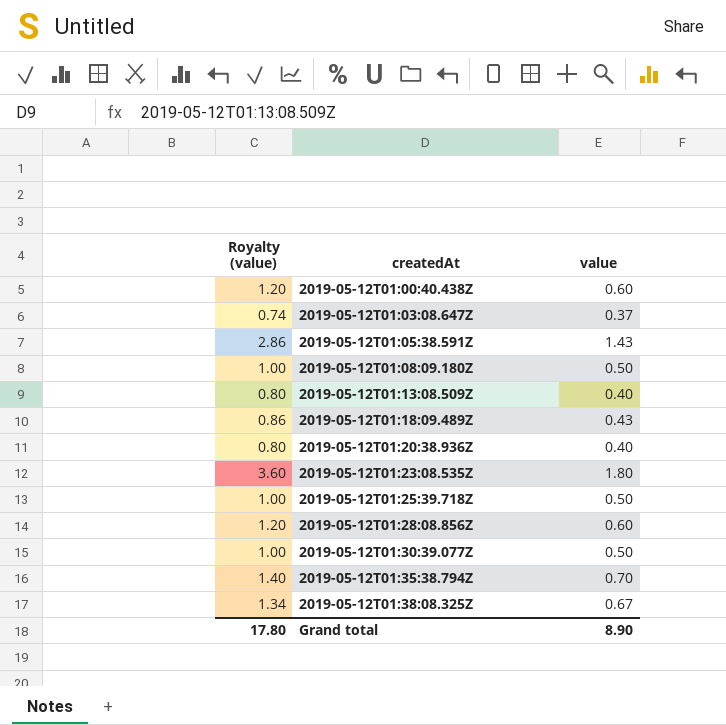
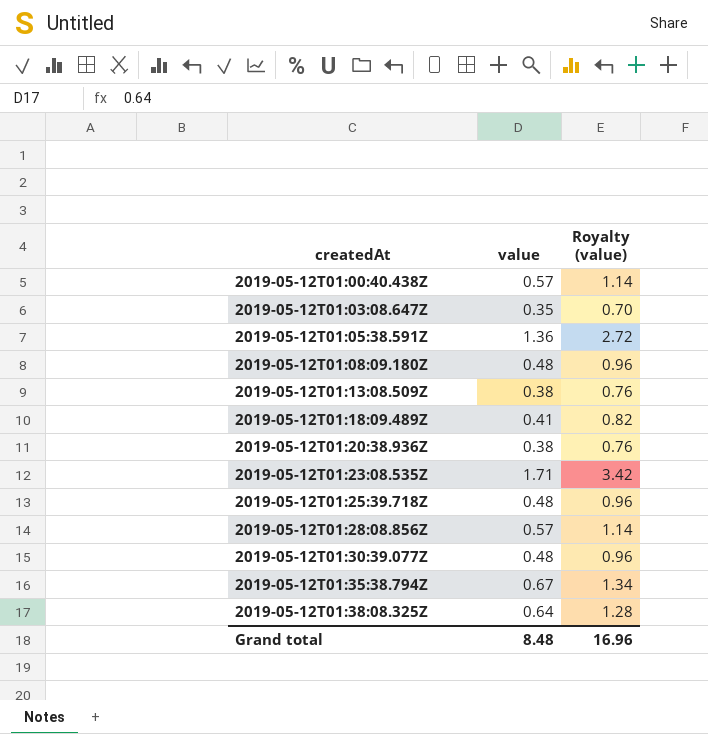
column Royalty (value) | position: 1 -> 3
2019-05-12T01:00:40.438Z | value: 0.60 -> 0.57
2019-05-12T01:00:40.438Z | Royalty (value): 1.20 -> 1.14
2019-05-12T01:03:08.647Z | value: 0.37 -> 0.35
2019-05-12T01:03:08.647Z | Royalty (value): 0.74 -> 0.70
2019-05-12T01:05:38.591Z | value: 1.43 -> 1.36
2019-05-12T01:05:38.591Z | Royalty (value): 2.86 -> 2.72
2019-05-12T01:08:09.180Z | value: 0.50 -> 0.48
2019-05-12T01:08:09.180Z | Royalty (value): 1.00 -> 0.96
2019-05-12T01:13:08.509Z | value: 0.40 -> 0.38
2019-05-12T01:13:08.509Z | Royalty (value): 0.80 -> 0.76
2019-05-12T01:18:09.489Z | value: 0.43 -> 0.41
2019-05-12T01:18:09.489Z | Royalty (value): 0.86 -> 0.82
2019-05-12T01:20:38.936Z | value: 0.40 -> 0.38
2019-05-12T01:20:38.936Z | Royalty (value): 0.80 -> 0.76
2019-05-12T01:23:08.535Z | value: 1.80 -> 1.71
2019-05-12T01:23:08.535Z | Royalty (value): 3.60 -> 3.42
2019-05-12T01:25:39.718Z | value: 0.50 -> 0.48
2019-05-12T01:25:39.718Z | Royalty (value): 1.00 -> 0.96
2019-05-12T01:28:08.856Z | value: 0.60 -> 0.57
2019-05-12T01:28:08.856Z | Royalty (value): 1.20 -> 1.14
2019-05-12T01:30:39.077Z | value: 0.50 -> 0.48
2019-05-12T01:30:39.077Z | Royalty (value): 1.00 -> 0.96
2019-05-12T01:35:38.794Z | value: 0.70 -> 0.67
2019-05-12T01:35:38.794Z | Royalty (value): 1.40 -> 1.34
2019-05-12T01:38:08.325Z | value: 0.67 -> 0.64
2019-05-12T01:38:08.325Z | Royalty (value): 1.34 -> 1.28
Grand total | value: 8.90 -> 8.48
Grand total | Royalty (value): 17.80 -> 16.96

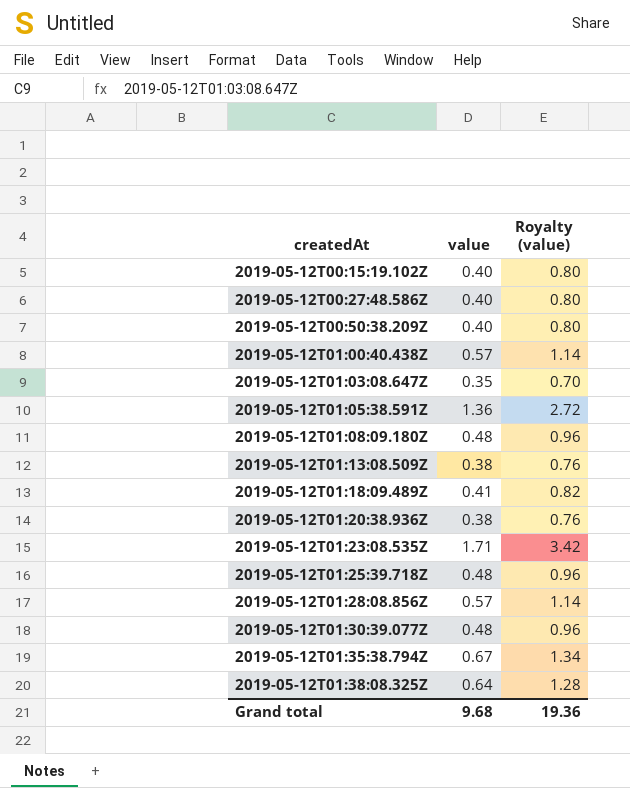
row 2019-05-12T00:15:19.102Z: none -> 0.40 | 0.80
row 2019-05-12T00:27:48.586Z: none -> 0.40 | 0.80
row 2019-05-12T00:50:38.209Z: none -> 0.40 | 0.80
Grand total | value: 8.48 -> 9.68
Grand total | Royalty (value): 16.96 -> 19.36

